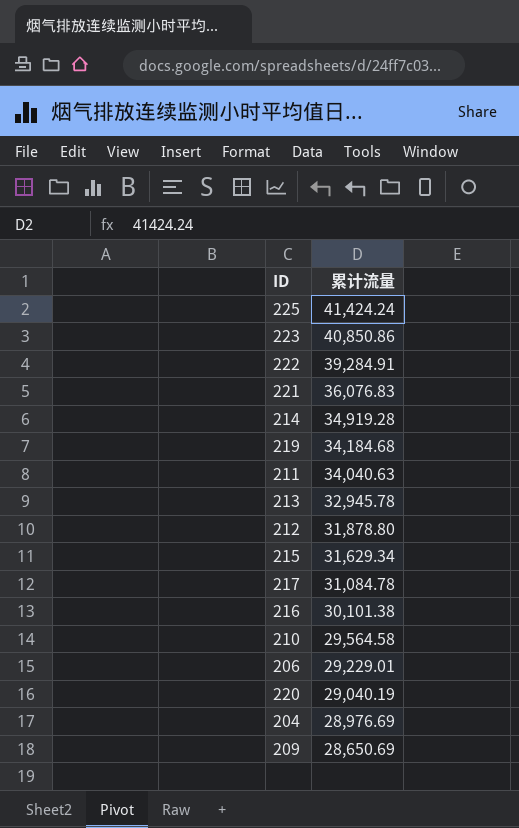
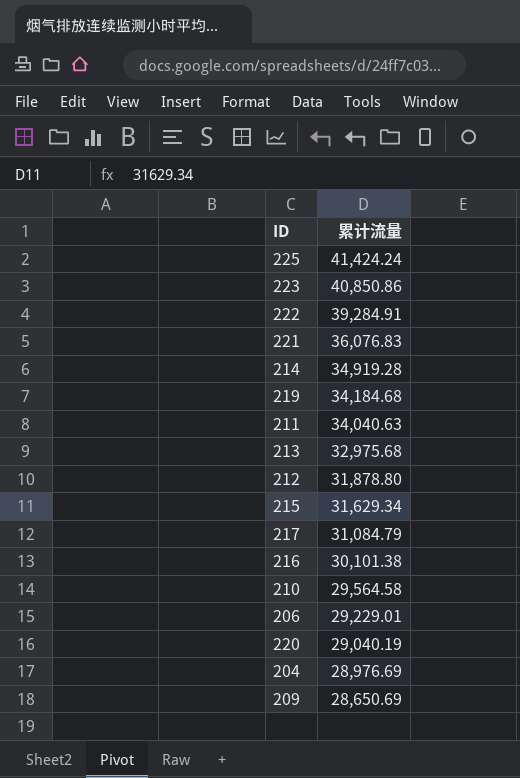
213 | 累计流量: 32,945.78 -> 32,975.68
217 | 累计流量: 31,084.78 -> 31,084.79

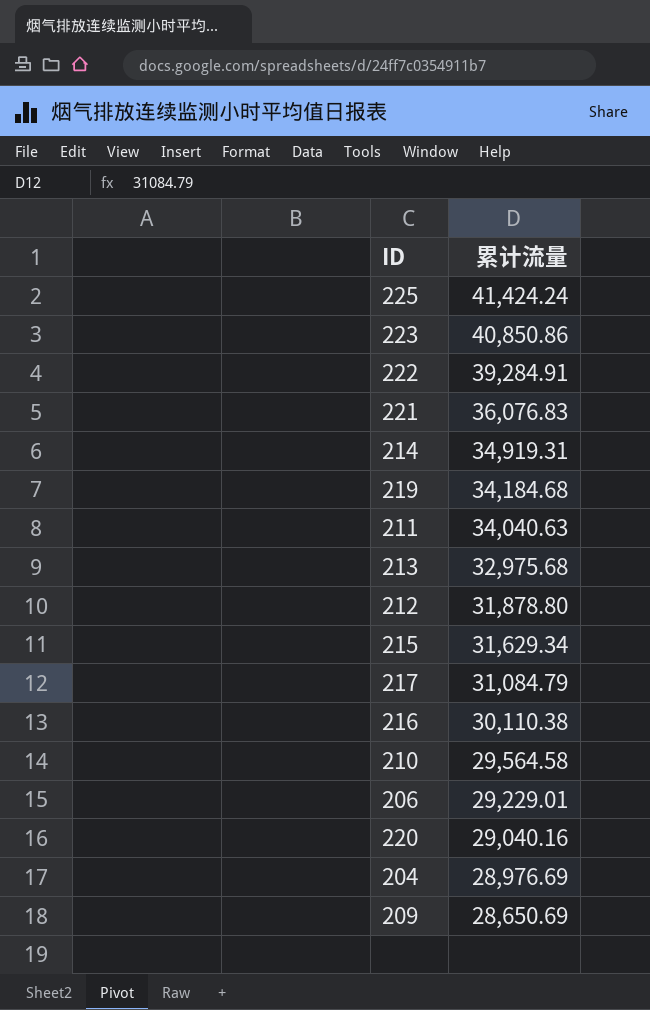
214 | 累计流量: 34,919.28 -> 34,919.31
216 | 累计流量: 30,101.38 -> 30,110.38
220 | 累计流量: 29,040.19 -> 29,040.16

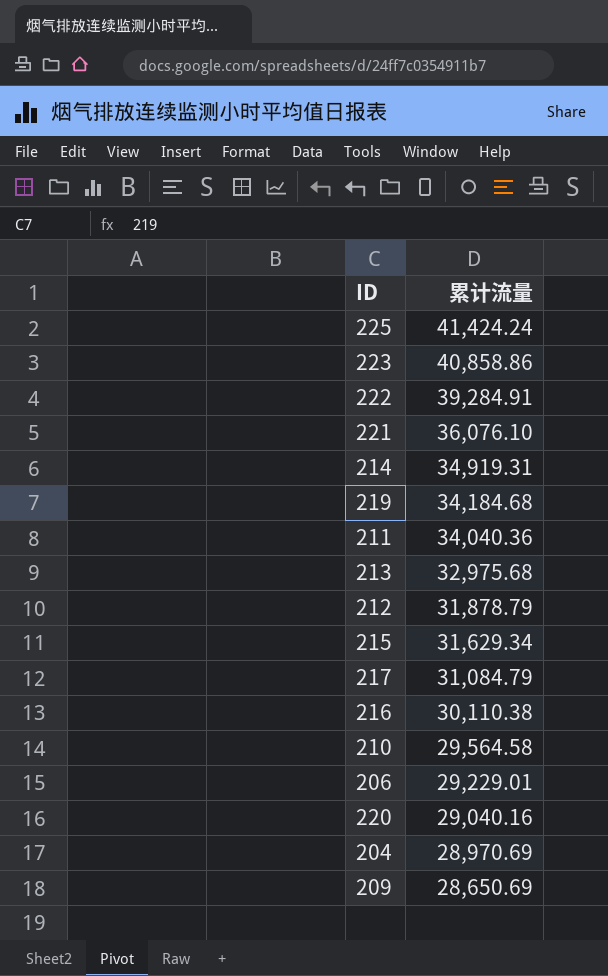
223 | 累计流量: 40,850.86 -> 40,858.86
221 | 累计流量: 36,076.83 -> 36,076.10
211 | 累计流量: 34,040.63 -> 34,040.36
212 | 累计流量: 31,878.80 -> 31,878.79
204 | 累计流量: 28,976.69 -> 28,970.69

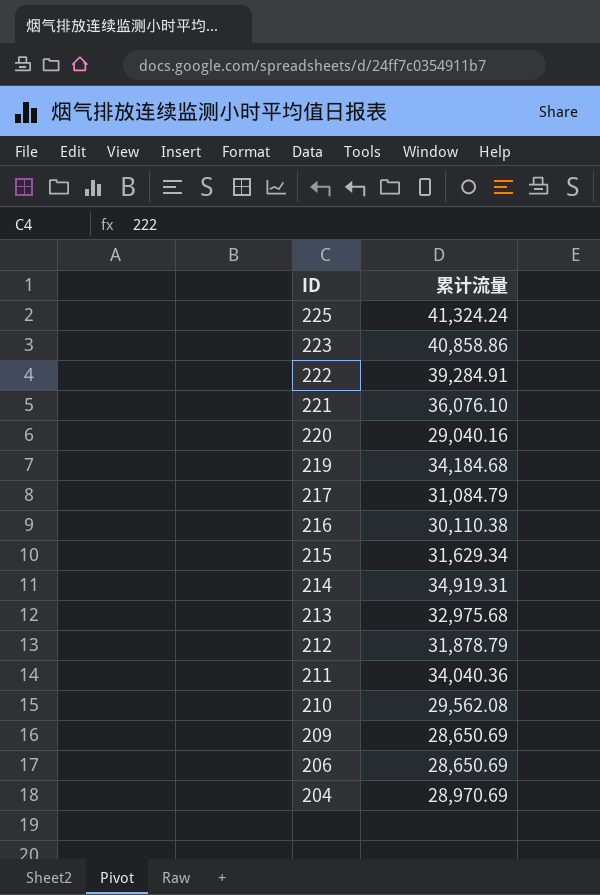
row order: 累计流量 descending -> ID descending
225 | 累计流量: 41,424.24 -> 41,324.24
210 | 累计流量: 29,564.58 -> 29,562.08
206 | 累计流量: 29,229.01 -> 28,650.69

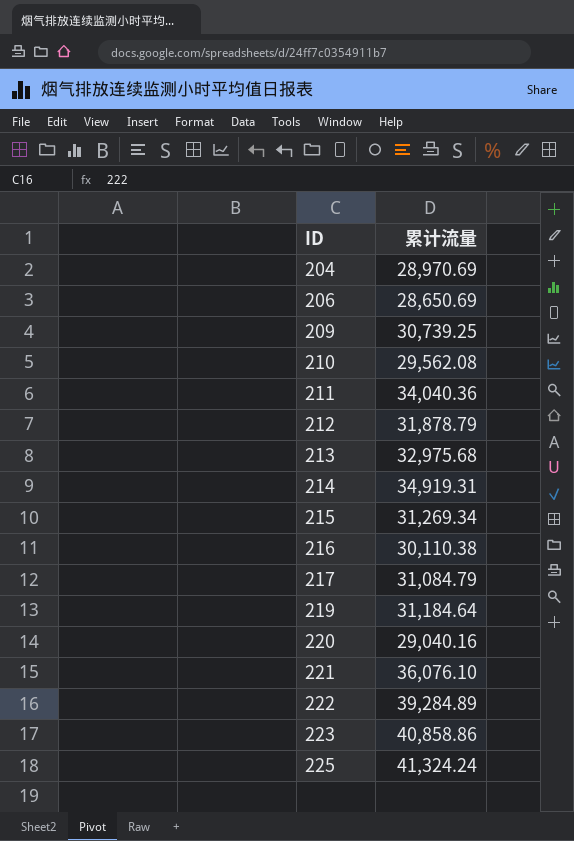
row order: ID descending -> ID ascending
209 | 累计流量: 28,650.69 -> 30,739.25
215 | 累计流量: 31,629.34 -> 31,269.34
219 | 累计流量: 34,184.68 -> 31,184.64
222 | 累计流量: 39,284.91 -> 39,284.89

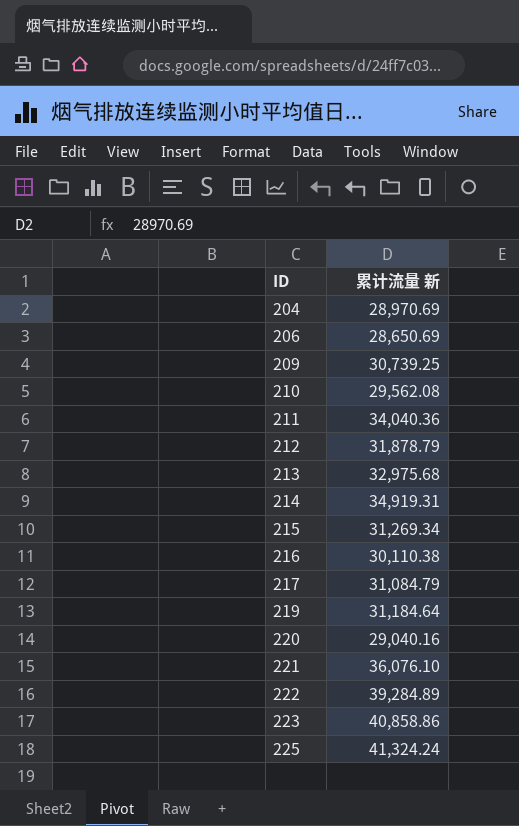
column name: 累计流量 -> 累计流量 新

